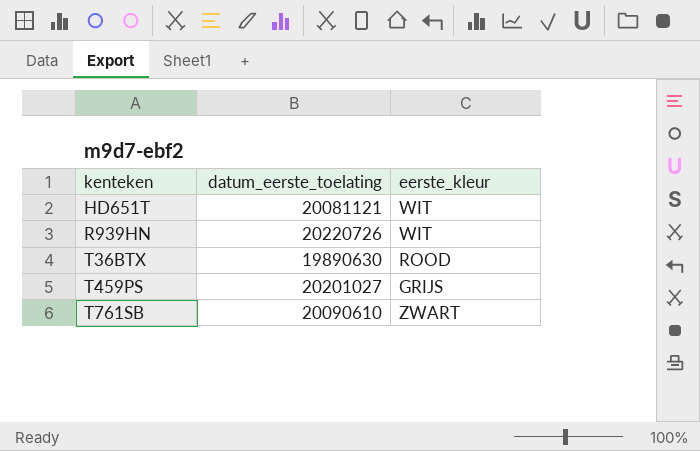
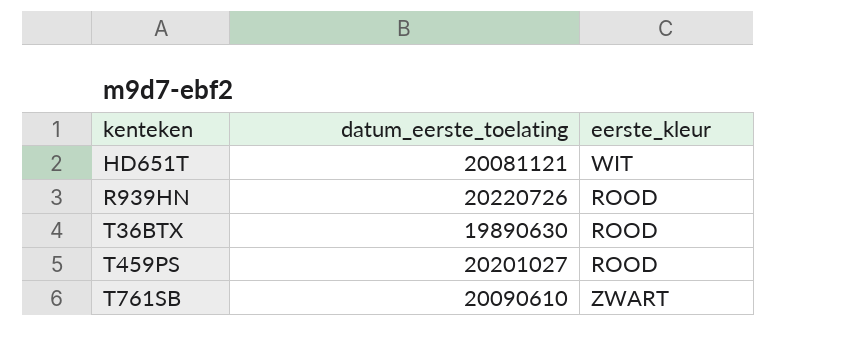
R939HN | eerste_kleur: WIT -> ROOD
T459PS | eerste_kleur: GRIJS -> ROOD

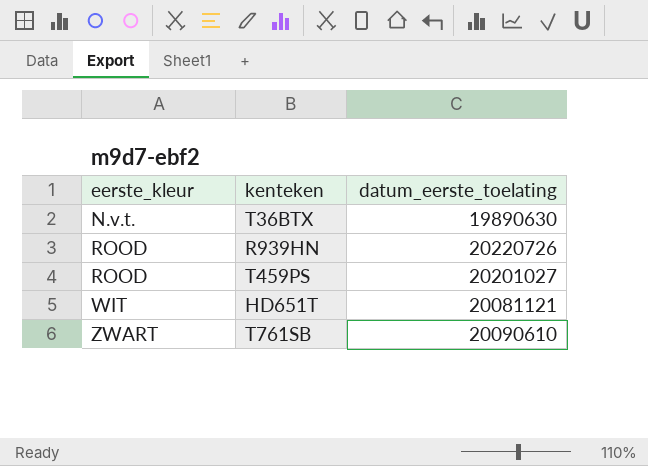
row order: kenteken ascending -> eerste_kleur ascending
column eerste_kleur | position: 3 -> 1
T36BTX | eerste_kleur: ROOD -> N.v.t.

